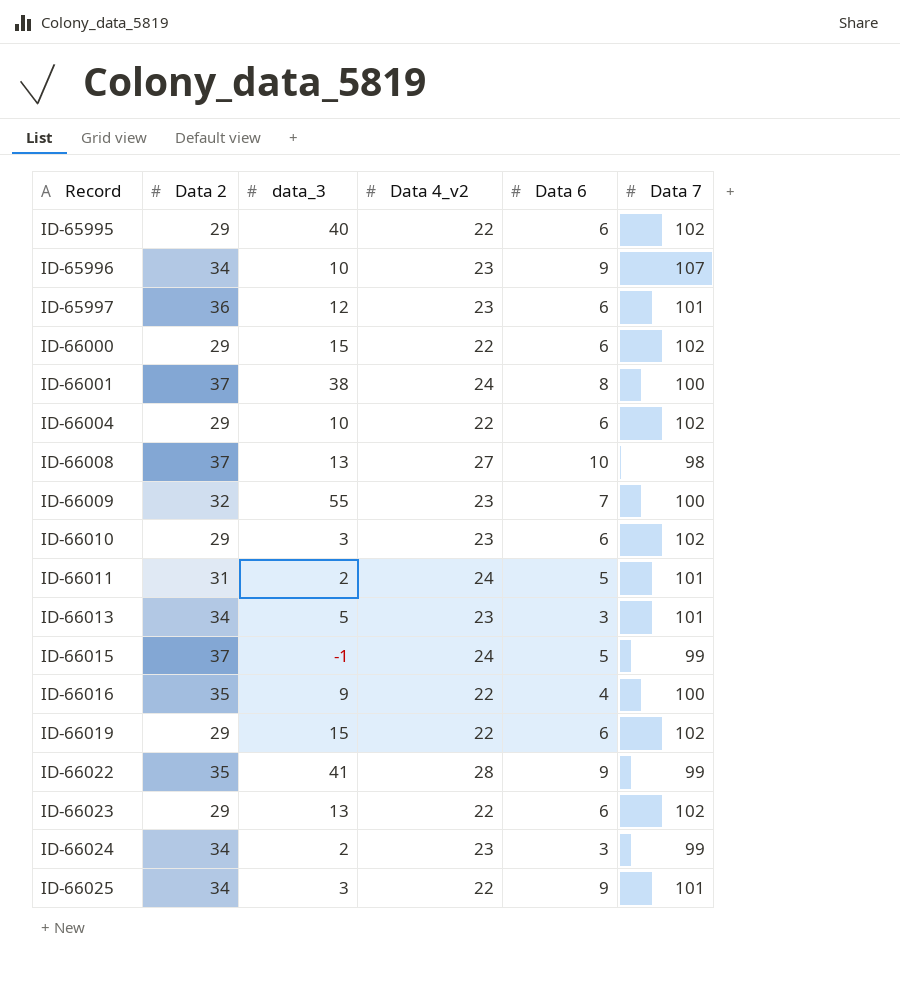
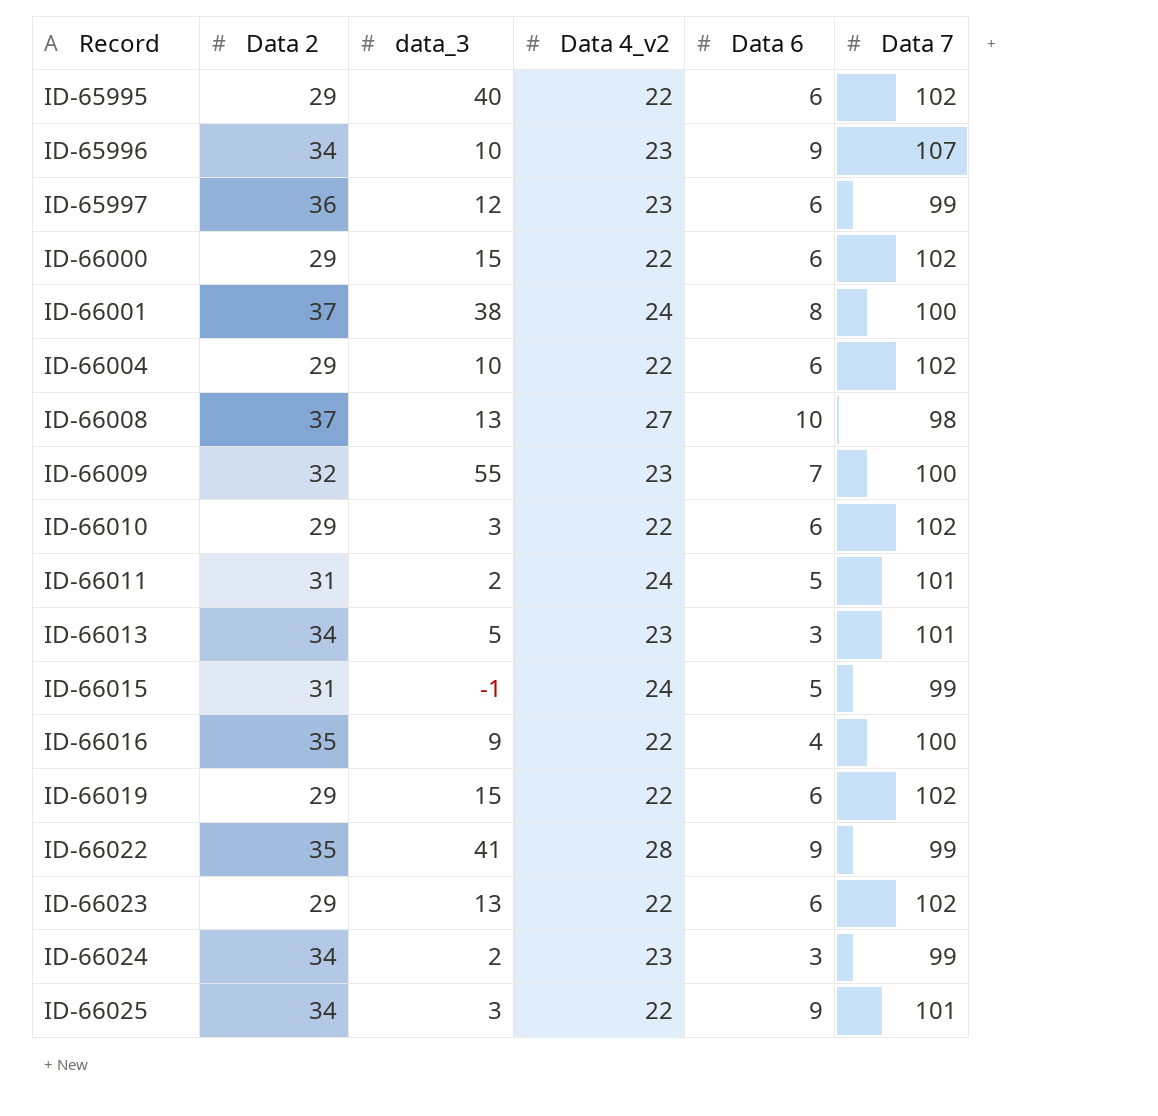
ID-65997 | Data 7: 101 -> 99
ID-66010 | Data 4_v2: 23 -> 22
ID-66015 | Data 2: 37 -> 31

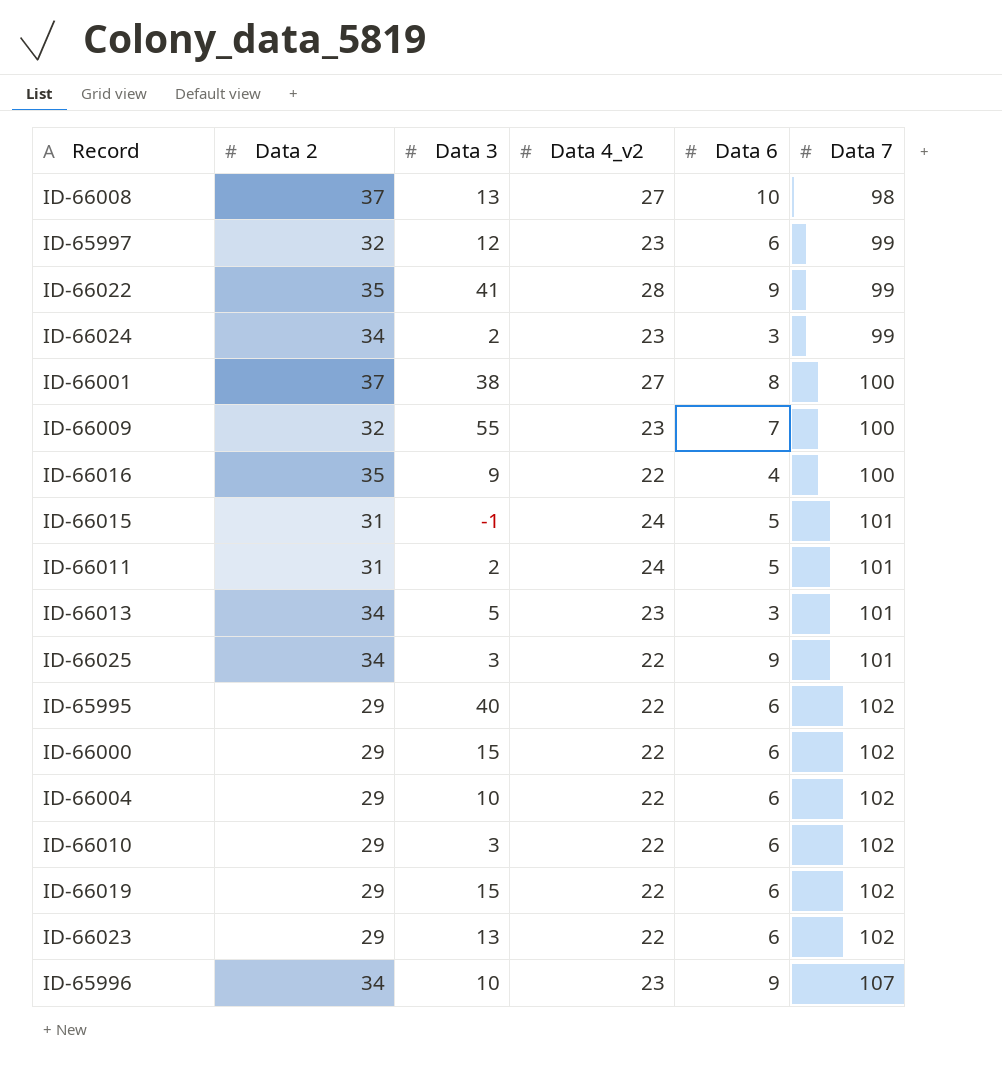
row order: Record ascending -> Data 7 ascending
column name: data_3 -> Data 3
ID-65997 | Data 2: 36 -> 32
ID-66001 | Data 4_v2: 24 -> 27
ID-66015 | Data 7: 99 -> 101

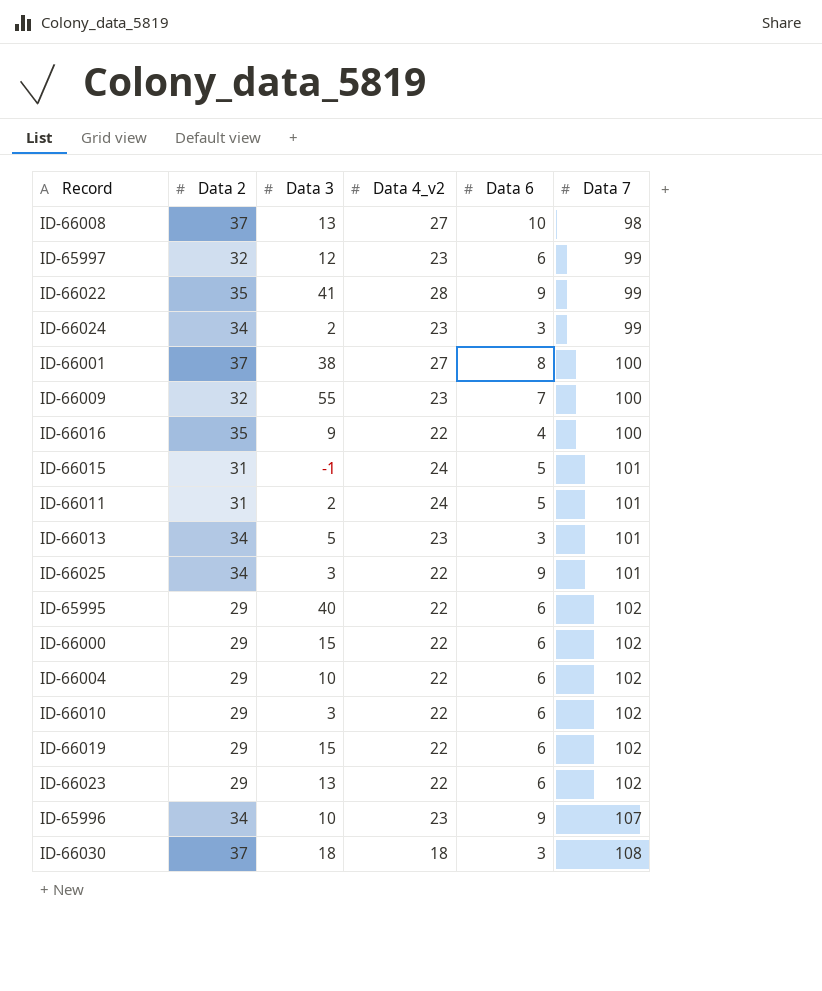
row ID-66030: none -> 37 | 18 | 18 | 3 | 108

